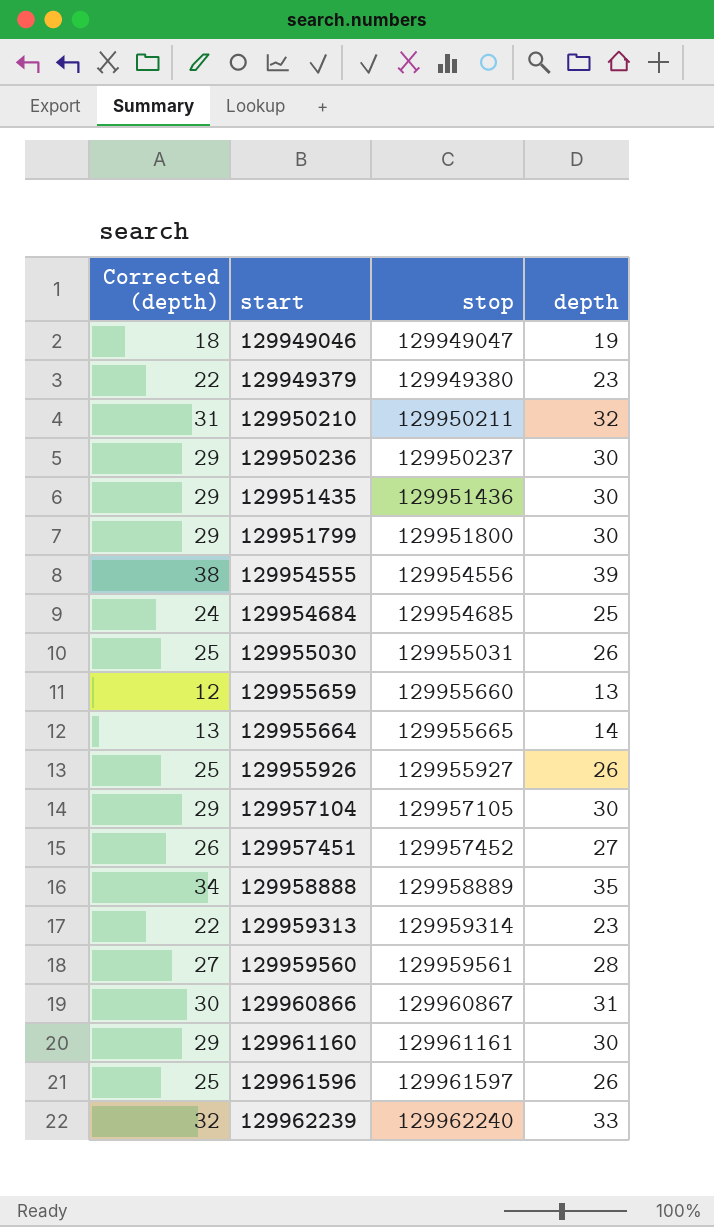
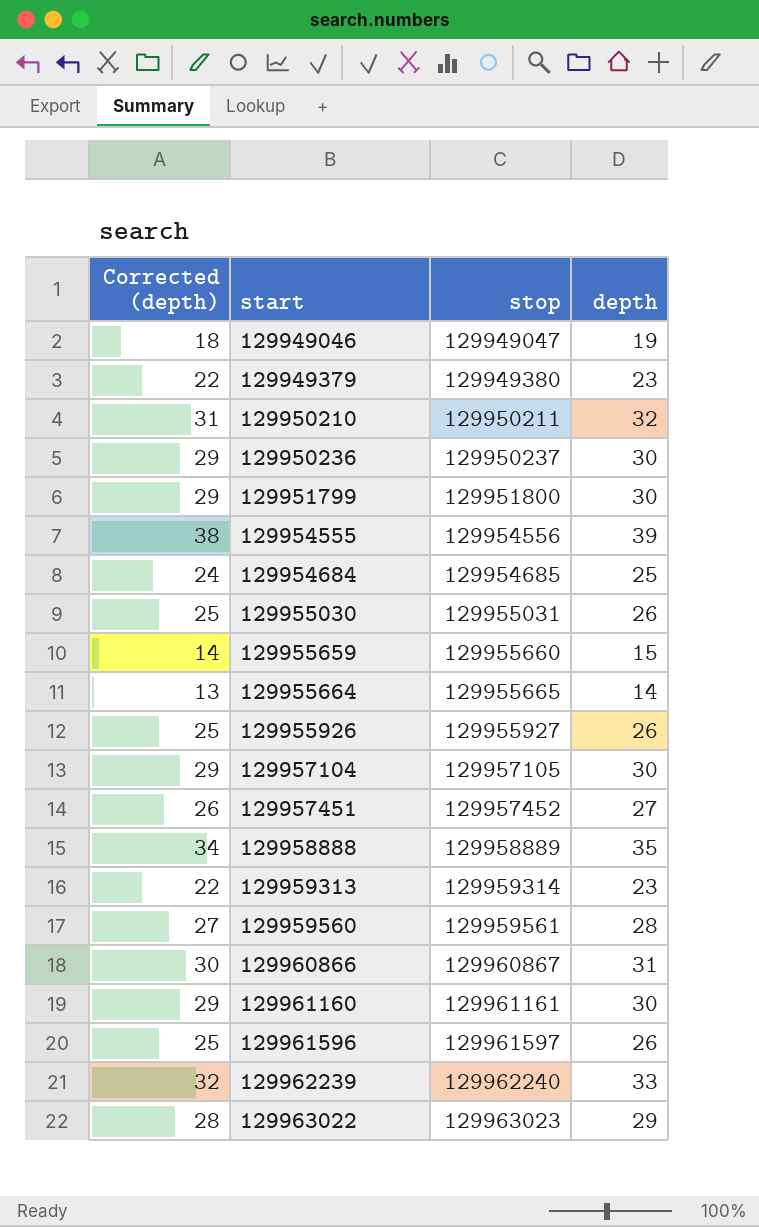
row 129951435: 29 | 129951436 | 30 -> none
129955659 | Corrected (depth): 12 -> 14
129955659 | depth: 13 -> 15
row 129963022: none -> 28 | 129963023 | 29

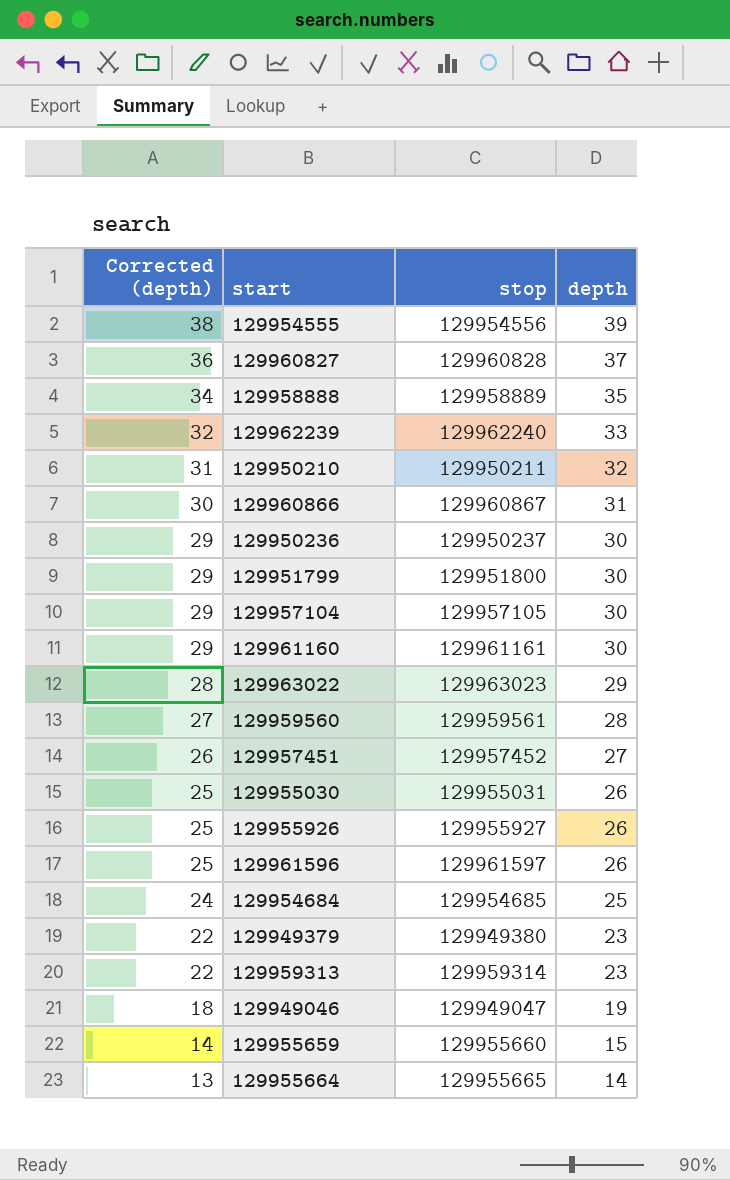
row order: start ascending -> Corrected (depth) descending
row 129960827: none -> 36 | 129960828 | 37

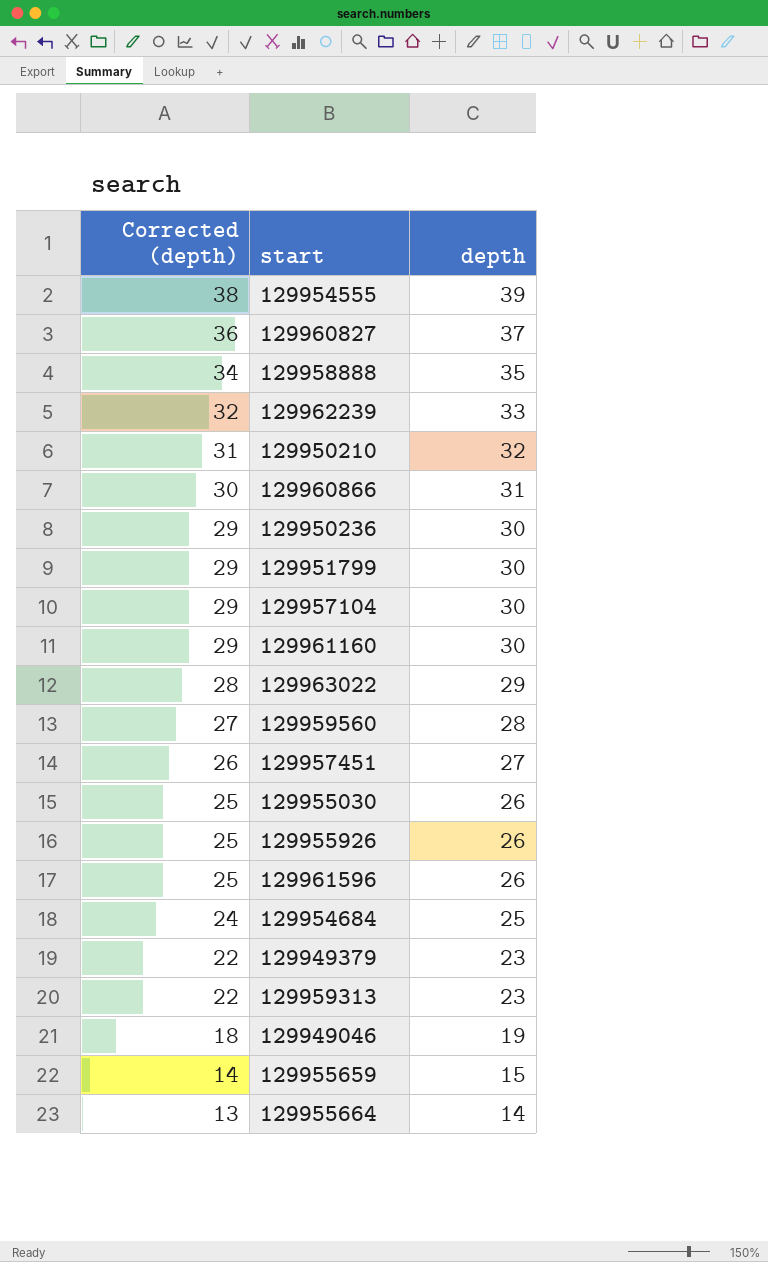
column stop | position: 3 -> none

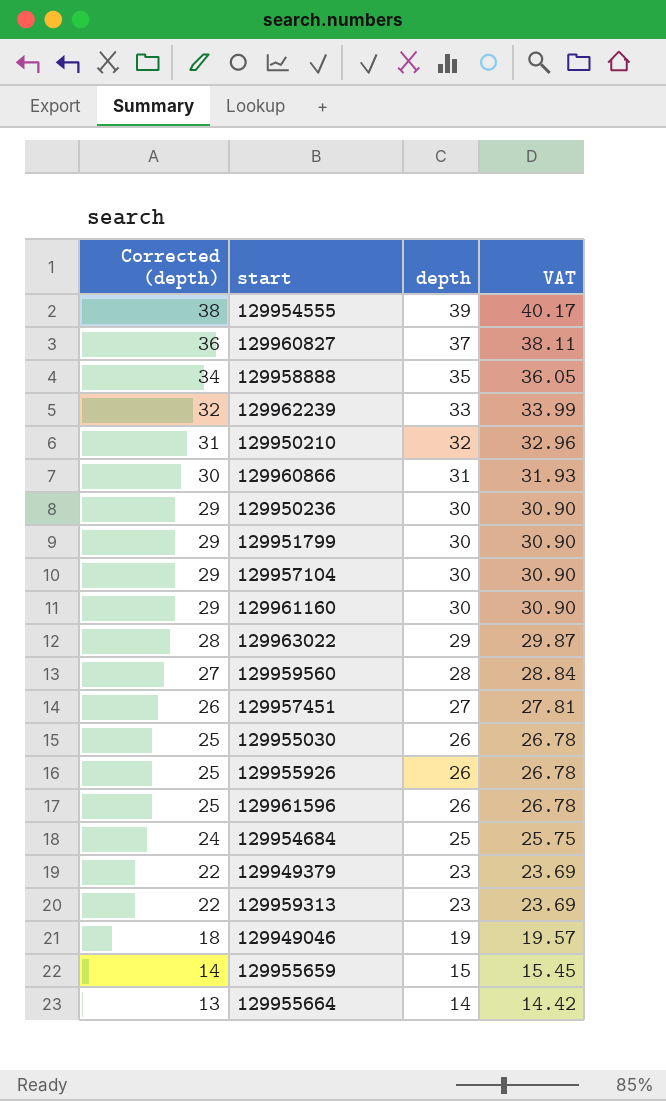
column VAT | formula: none -> [depth] * 1.03

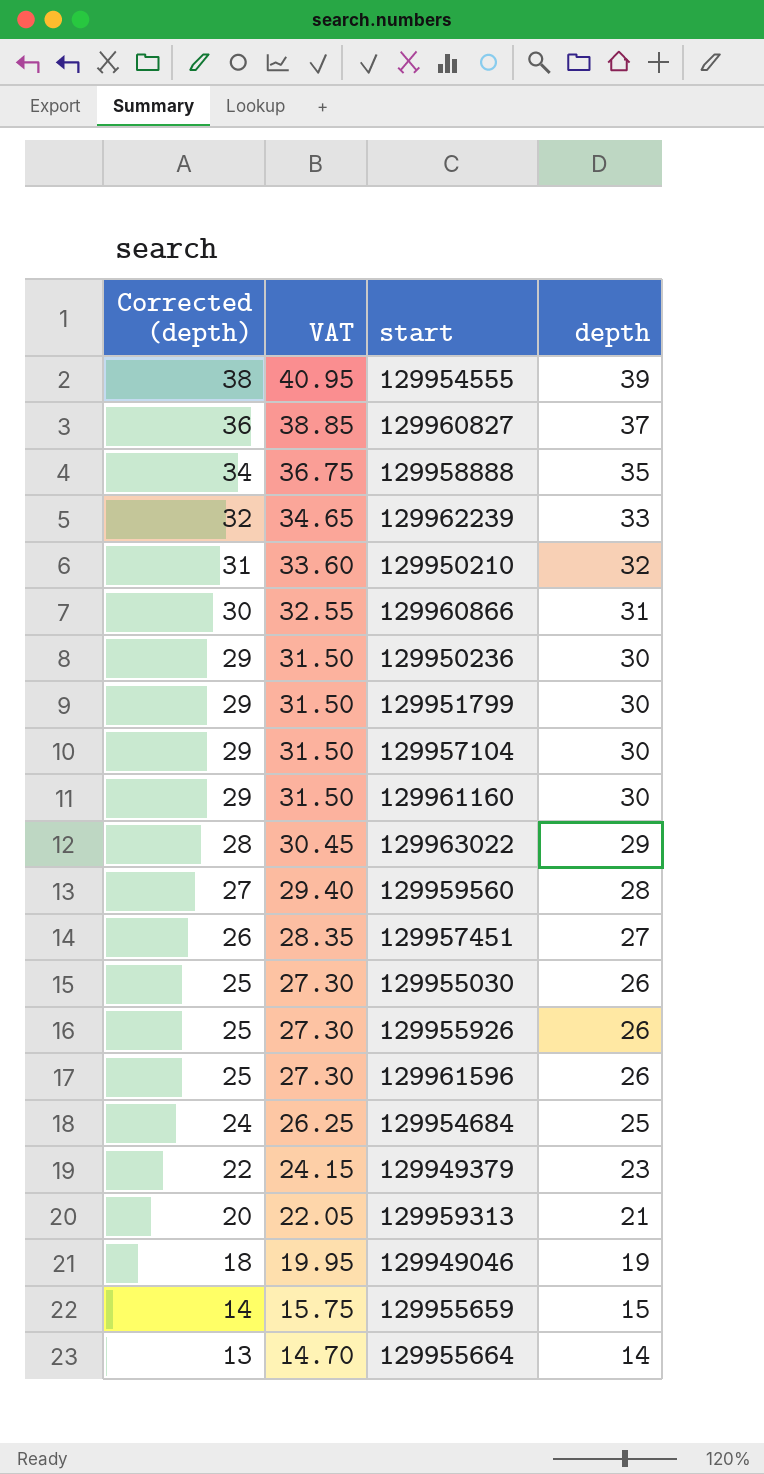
column VAT | formula: [depth] * 1.03 -> [depth] * 1.05
column VAT | position: 4 -> 2
129959313 | Corrected (depth): 22 -> 20
129959313 | depth: 23 -> 21

